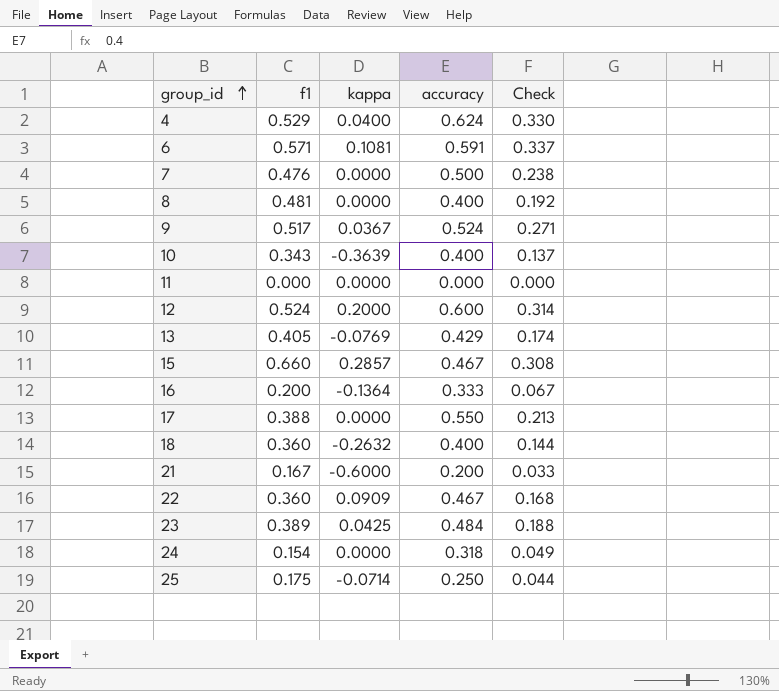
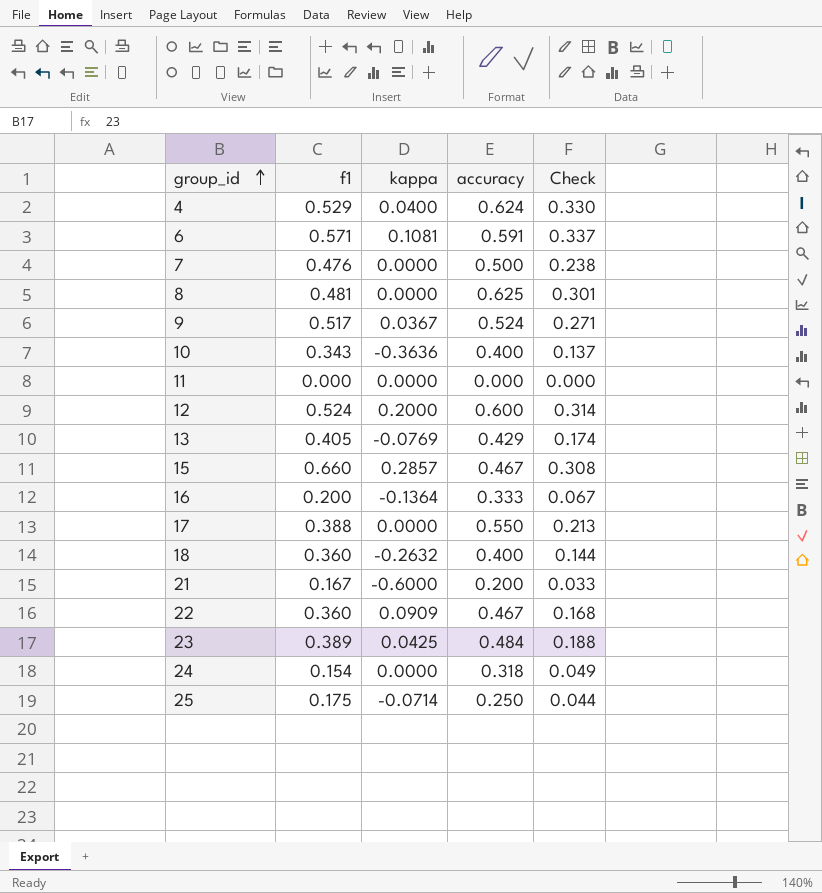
8 | accuracy: 0.400 -> 0.625
8 | Check: 0.192 -> 0.301
10 | kappa: -0.3639 -> -0.3636

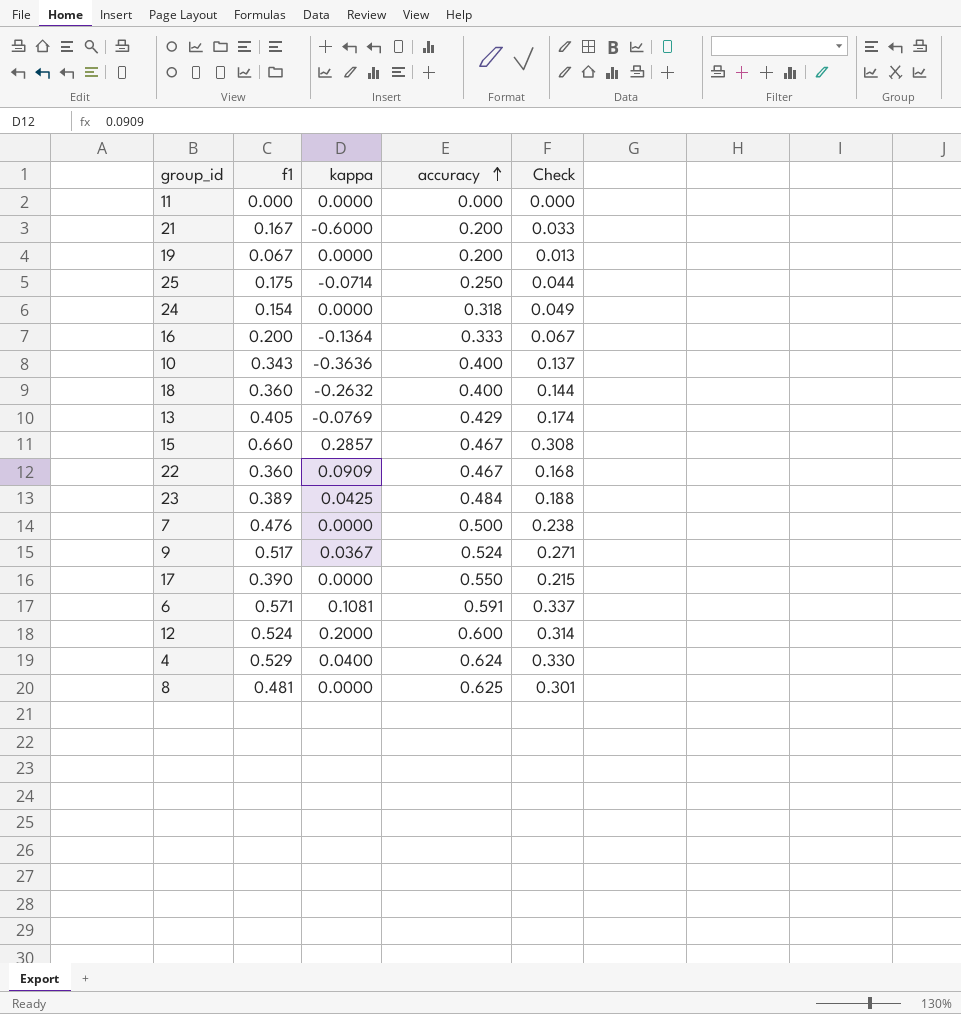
row order: group_id ascending -> accuracy ascending
row 19: none -> 0.067 | 0.0000 | 0.200 | 0.013
17 | f1: 0.388 -> 0.390
17 | Check: 0.213 -> 0.215

